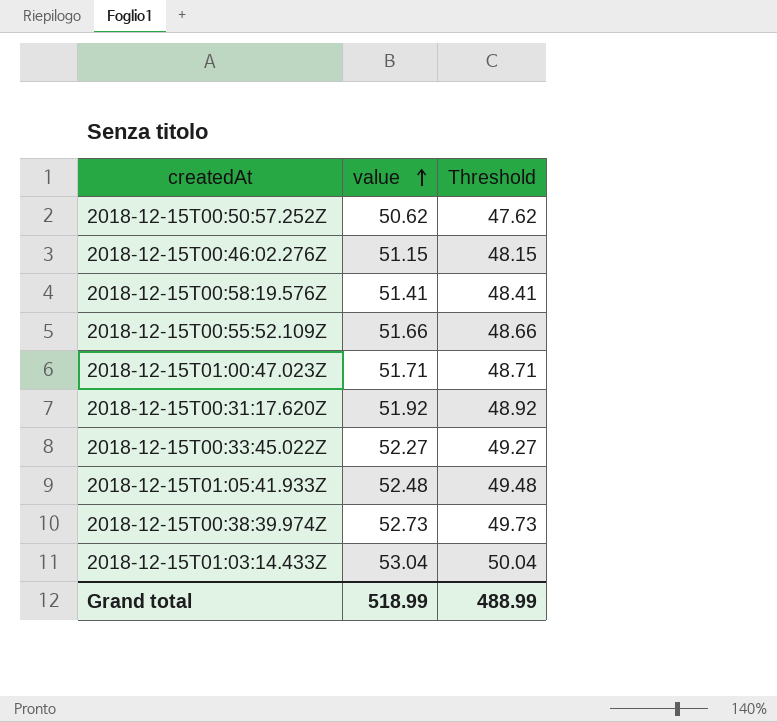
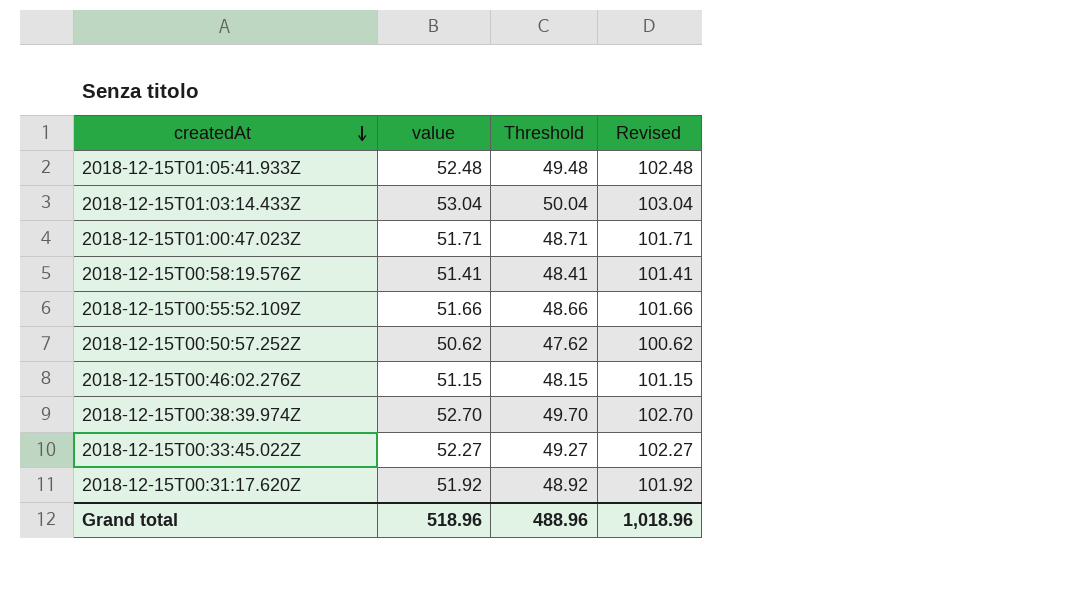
row order: value ascending -> createdAt descending
column Revised | formula: none -> [value] + 50
2018-12-15T00:38:39.974Z | value: 52.73 -> 52.70
2018-12-15T00:38:39.974Z | Threshold: 49.73 -> 49.70
Grand total | value: 518.99 -> 518.96
Grand total | Threshold: 488.99 -> 488.96

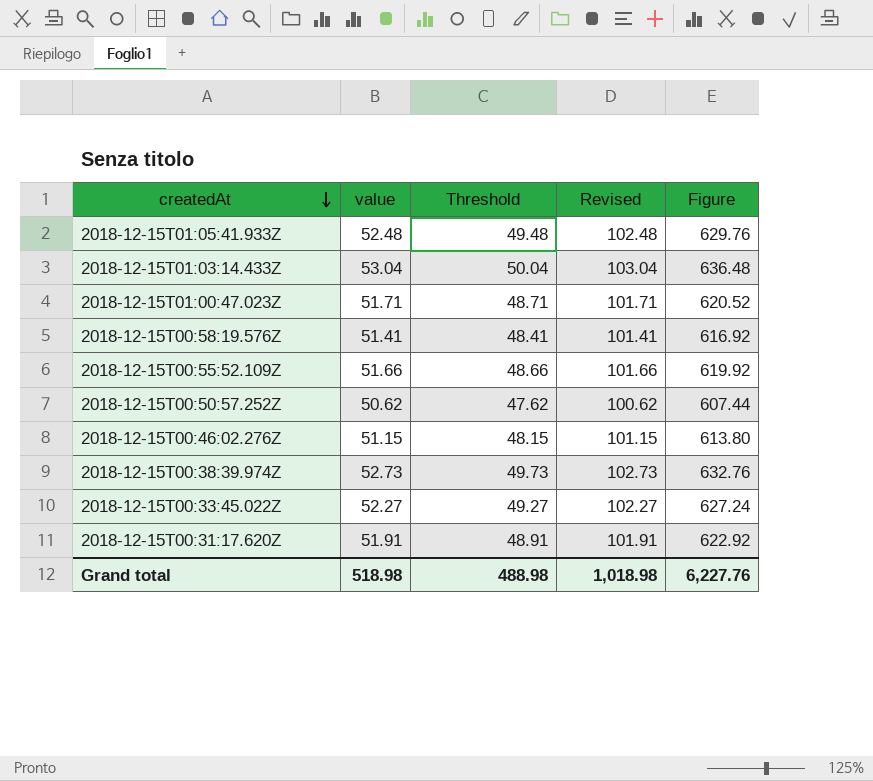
column Figure | formula: none -> [value] * 12
2018-12-15T00:38:39.974Z | value: 52.70 -> 52.73
2018-12-15T00:38:39.974Z | Threshold: 49.70 -> 49.73
2018-12-15T00:38:39.974Z | Revised: 102.70 -> 102.73
2018-12-15T00:31:17.620Z | value: 51.92 -> 51.91
2018-12-15T00:31:17.620Z | Threshold: 48.92 -> 48.91
2018-12-15T00:31:17.620Z | Revised: 101.92 -> 101.91
Grand total | value: 518.96 -> 518.98
Grand total | Threshold: 488.96 -> 488.98
Grand total | Revised: 1,018.96 -> 1,018.98

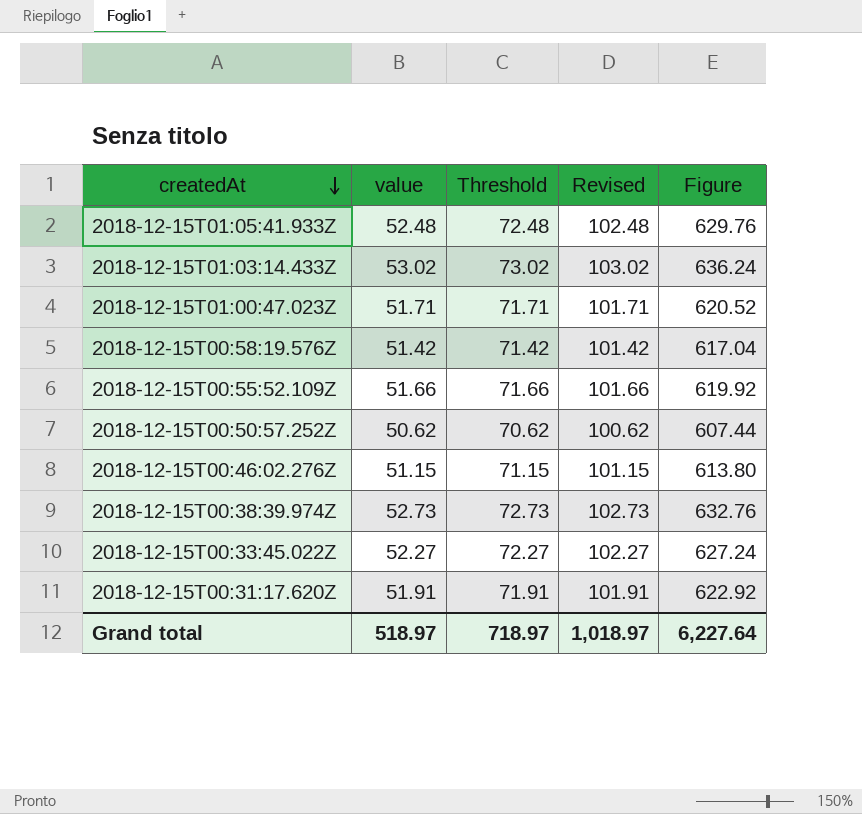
column Threshold | formula: [value] - 3 -> [value] + 20
2018-12-15T01:03:14.433Z | value: 53.04 -> 53.02
2018-12-15T01:03:14.433Z | Revised: 103.04 -> 103.02
2018-12-15T01:03:14.433Z | Figure: 636.48 -> 636.24
2018-12-15T00:58:19.576Z | value: 51.41 -> 51.42
2018-12-15T00:58:19.576Z | Revised: 101.41 -> 101.42
2018-12-15T00:58:19.576Z | Figure: 616.92 -> 617.04
Grand total | value: 518.98 -> 518.97
Grand total | Threshold: 488.98 -> 718.97
Grand total | Revised: 1,018.98 -> 1,018.97
Grand total | Figure: 6,227.76 -> 6,227.64

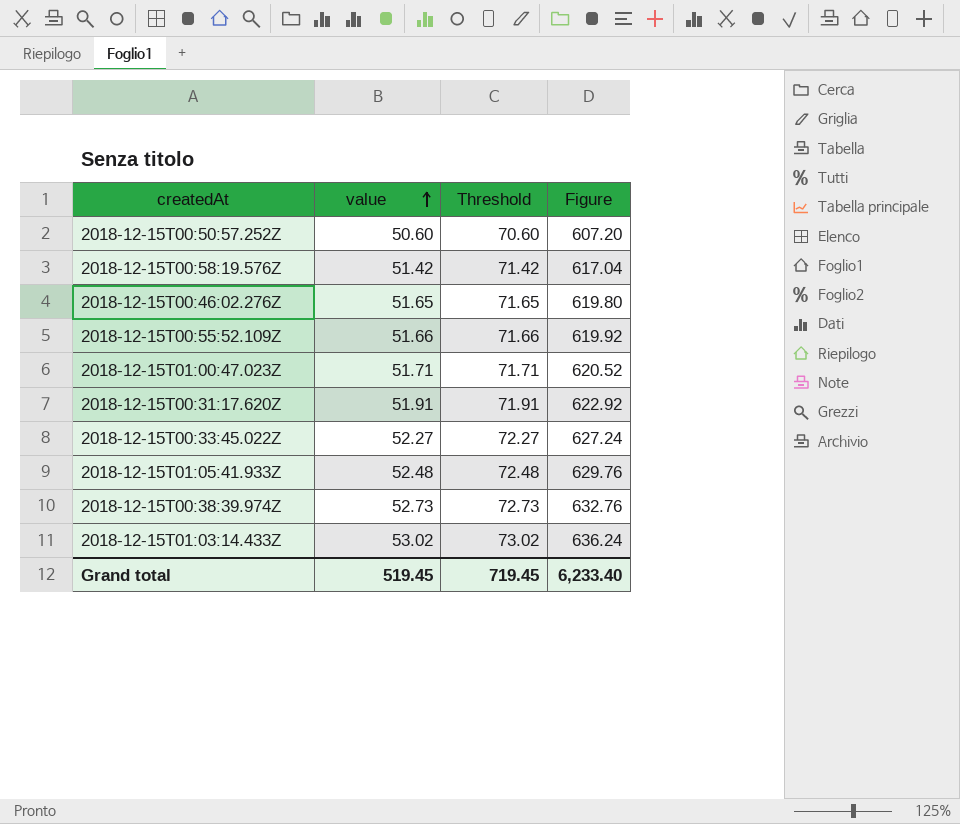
row order: createdAt descending -> value ascending
column Revised | formula: [value] + 50 -> none
2018-12-15T00:50:57.252Z | value: 50.62 -> 50.60
2018-12-15T00:50:57.252Z | Threshold: 70.62 -> 70.60
2018-12-15T00:50:57.252Z | Figure: 607.44 -> 607.20
2018-12-15T00:46:02.276Z | value: 51.15 -> 51.65
2018-12-15T00:46:02.276Z | Threshold: 71.15 -> 71.65
2018-12-15T00:46:02.276Z | Figure: 613.80 -> 619.80
Grand total | value: 518.97 -> 519.45
Grand total | Threshold: 718.97 -> 719.45
Grand total | Figure: 6,227.64 -> 6,233.40

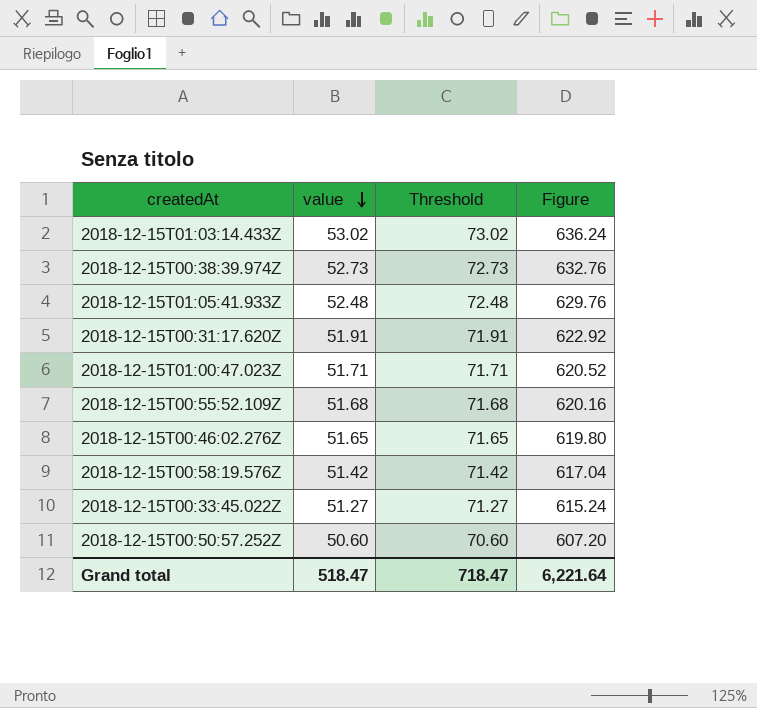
row order: value ascending -> value descending
2018-12-15T00:55:52.109Z | value: 51.66 -> 51.68
2018-12-15T00:55:52.109Z | Threshold: 71.66 -> 71.68
2018-12-15T00:55:52.109Z | Figure: 619.92 -> 620.16
2018-12-15T00:33:45.022Z | value: 52.27 -> 51.27
2018-12-15T00:33:45.022Z | Threshold: 72.27 -> 71.27
2018-12-15T00:33:45.022Z | Figure: 627.24 -> 615.24
Grand total | value: 519.45 -> 518.47
Grand total | Threshold: 719.45 -> 718.47
Grand total | Figure: 6,233.40 -> 6,221.64

